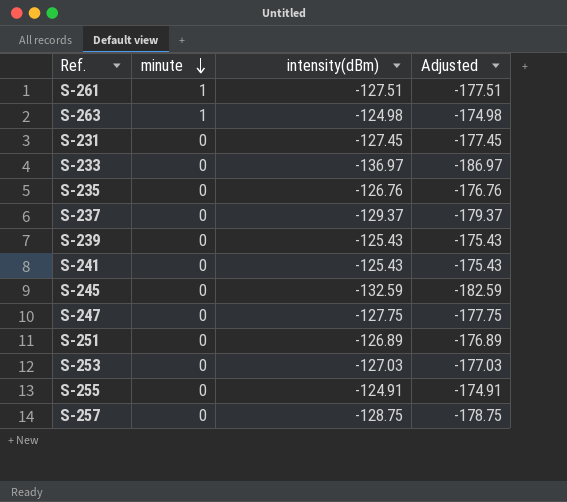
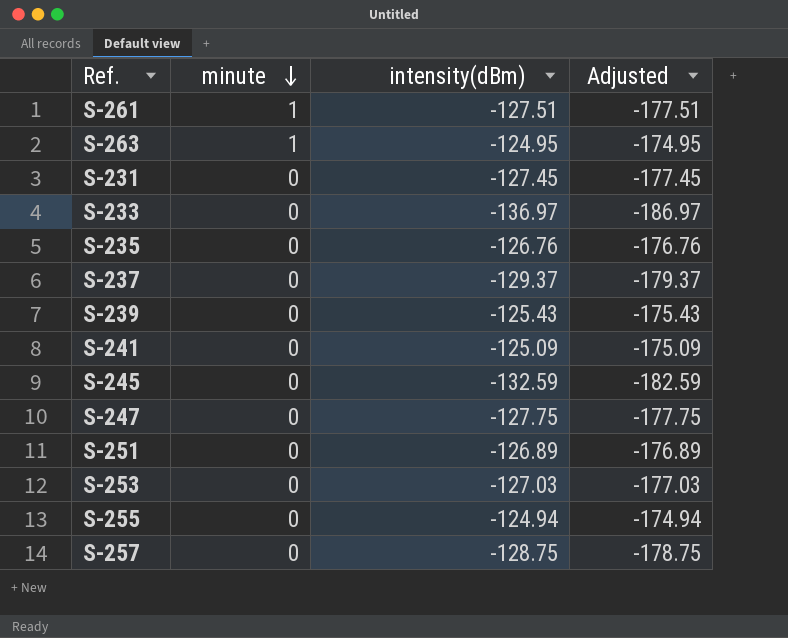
S-263 | intensity(dBm): -124.98 -> -124.95
S-263 | Adjusted: -174.98 -> -174.95
S-241 | intensity(dBm): -125.43 -> -125.09
S-241 | Adjusted: -175.43 -> -175.09
S-255 | intensity(dBm): -124.91 -> -124.94
S-255 | Adjusted: -174.91 -> -174.94

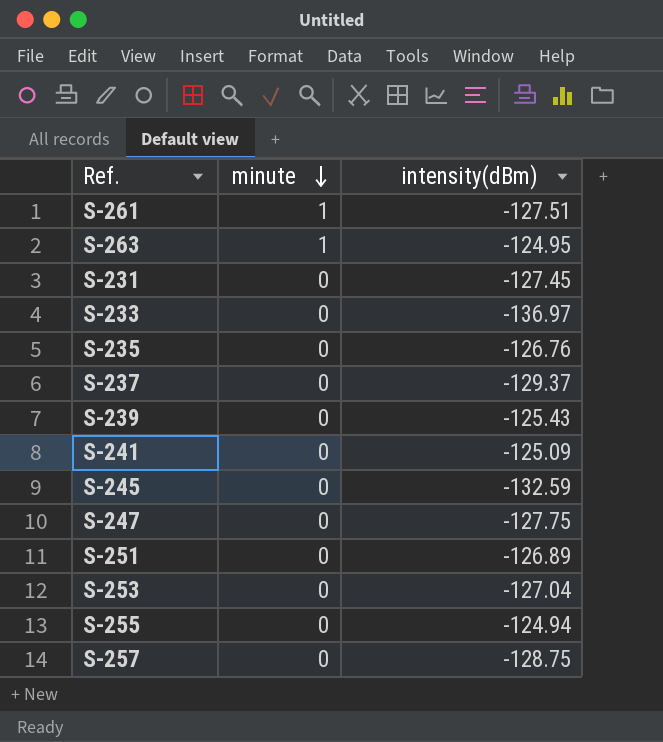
column Adjusted | formula: [intensity(dBm)] - 50 -> none
S-253 | intensity(dBm): -127.03 -> -127.04

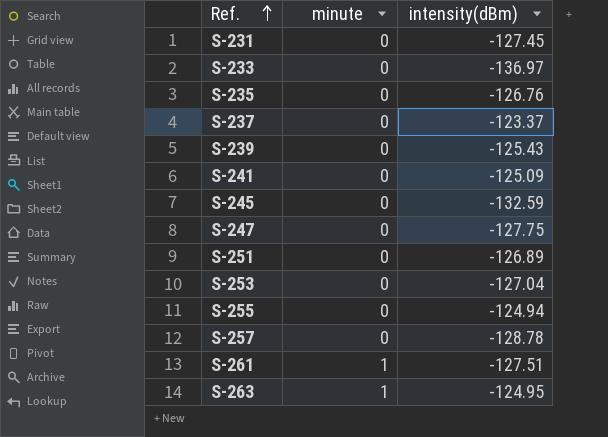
row order: minute descending -> Ref. ascending
S-237 | intensity(dBm): -129.37 -> -123.37
S-257 | intensity(dBm): -128.75 -> -128.78

